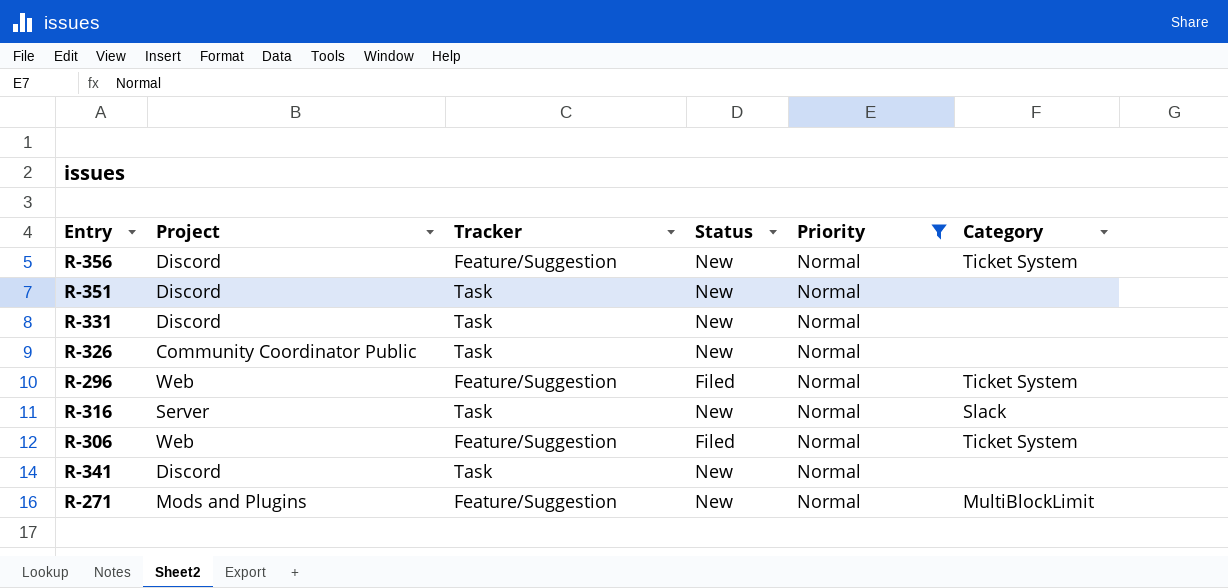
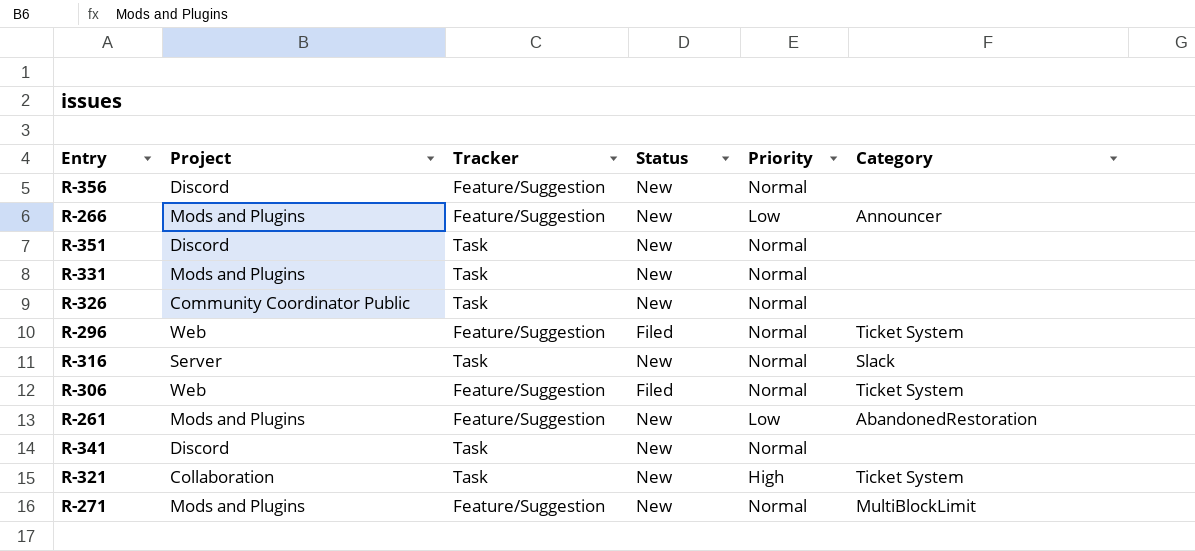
filter: Priority = Normal -> none
R-356 | Category: Ticket System -> none
R-331 | Project: Discord -> Mods and Plugins

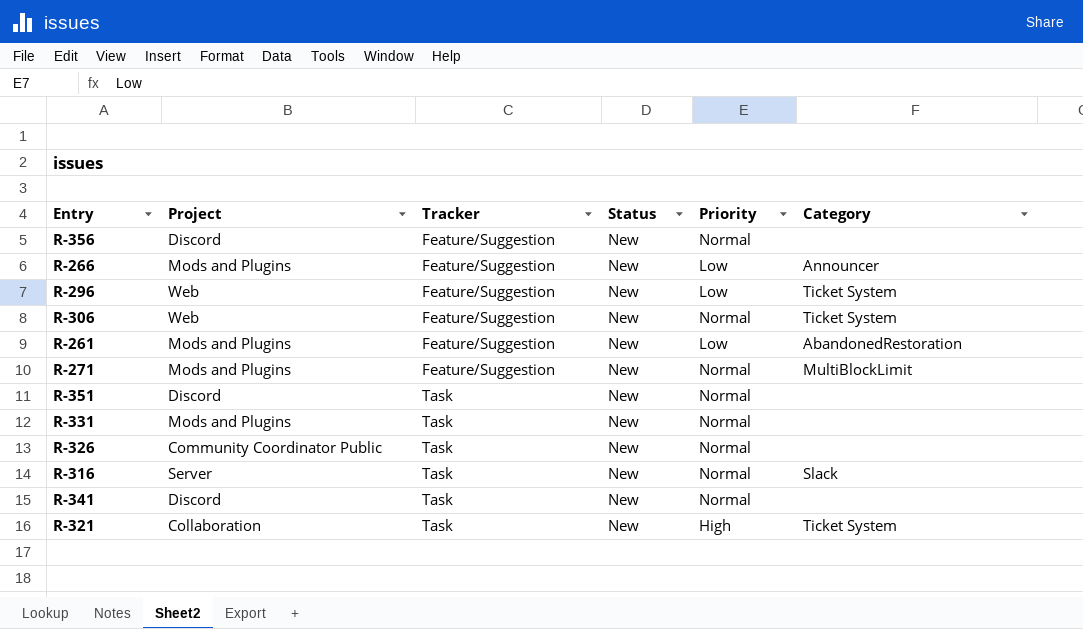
row order: none -> Tracker ascending
R-296 | Status: Filed -> New
R-296 | Priority: Normal -> Low
R-306 | Status: Filed -> New

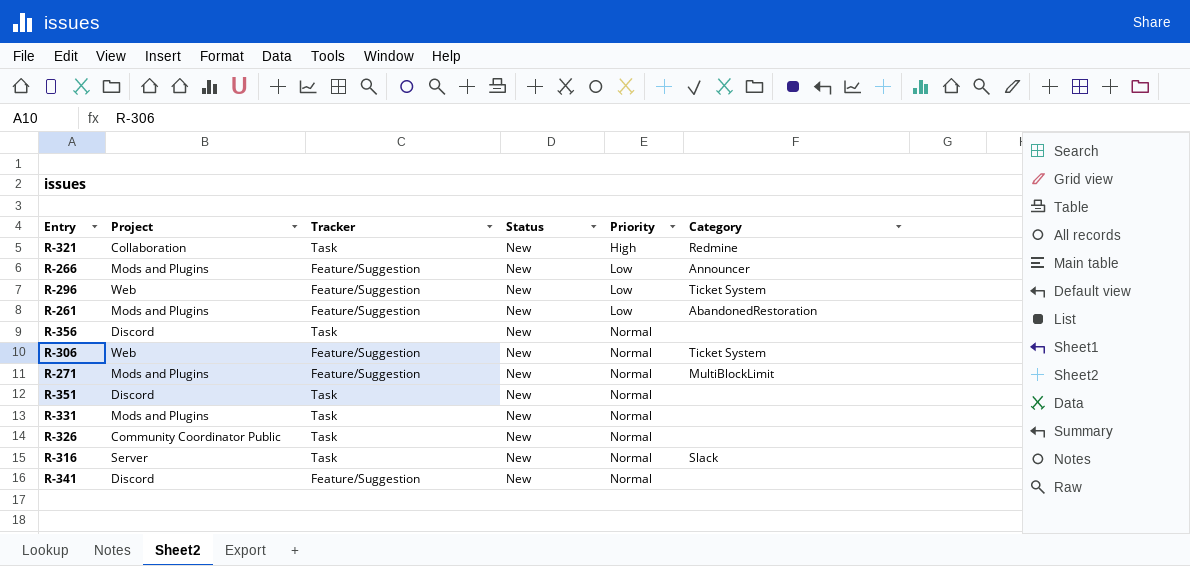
row order: Tracker ascending -> Priority ascending
R-321 | Category: Ticket System -> Redmine
R-356 | Tracker: Feature/Suggestion -> Task
R-341 | Tracker: Task -> Feature/Suggestion

